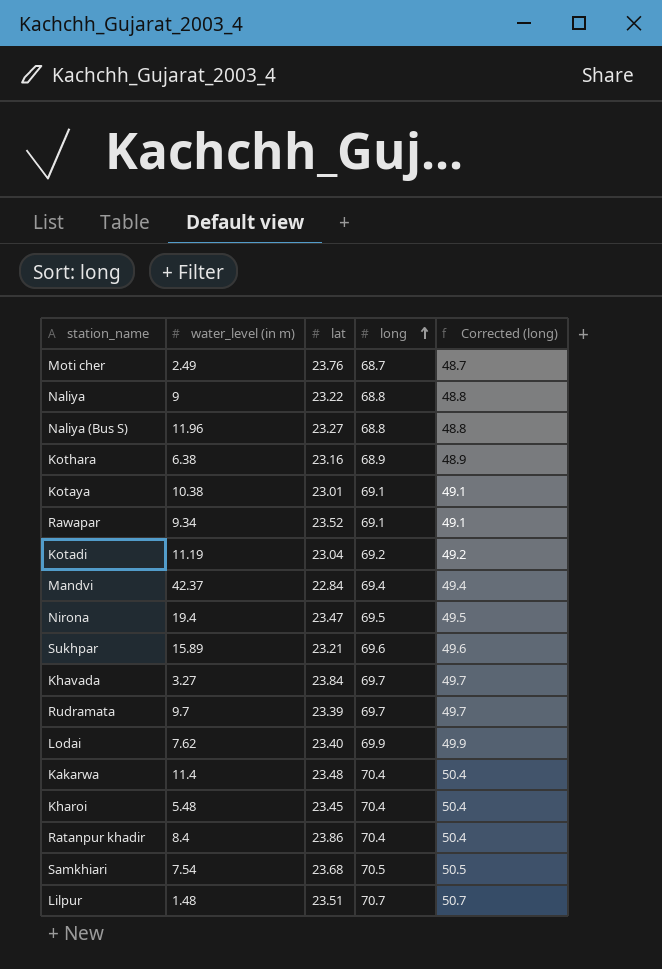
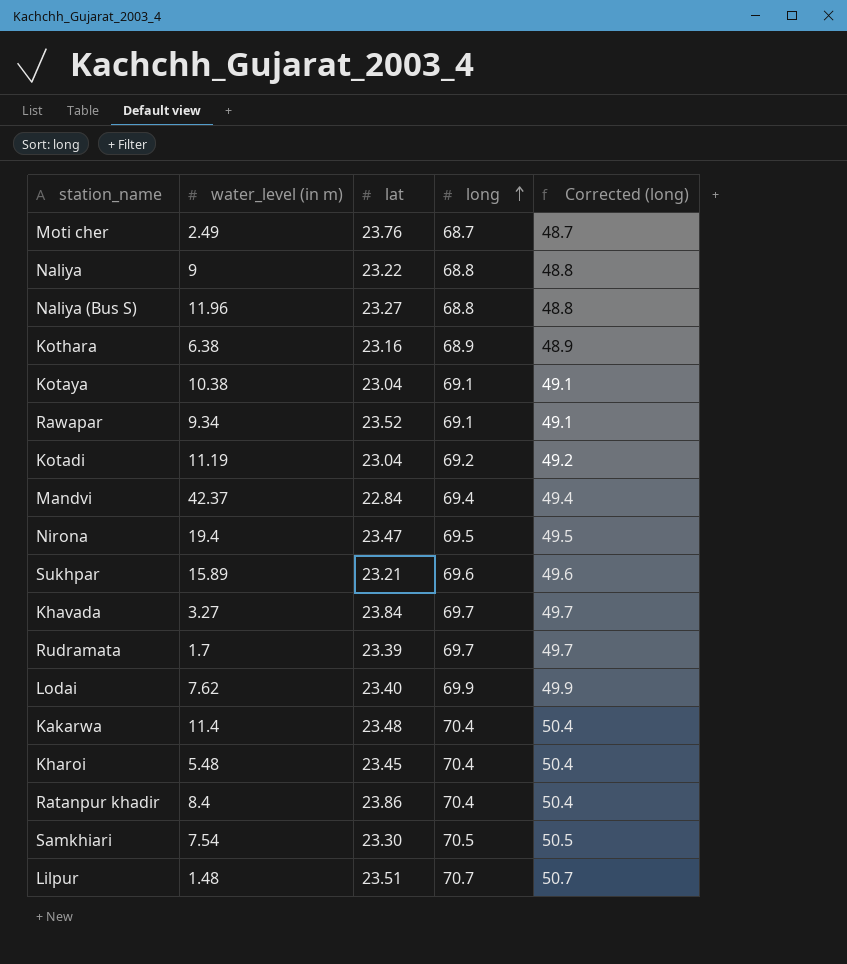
Kotaya | lat: 23.01 -> 23.04
Rudramata | water_level (in m): 9.7 -> 1.7
Samkhiari | lat: 23.68 -> 23.30

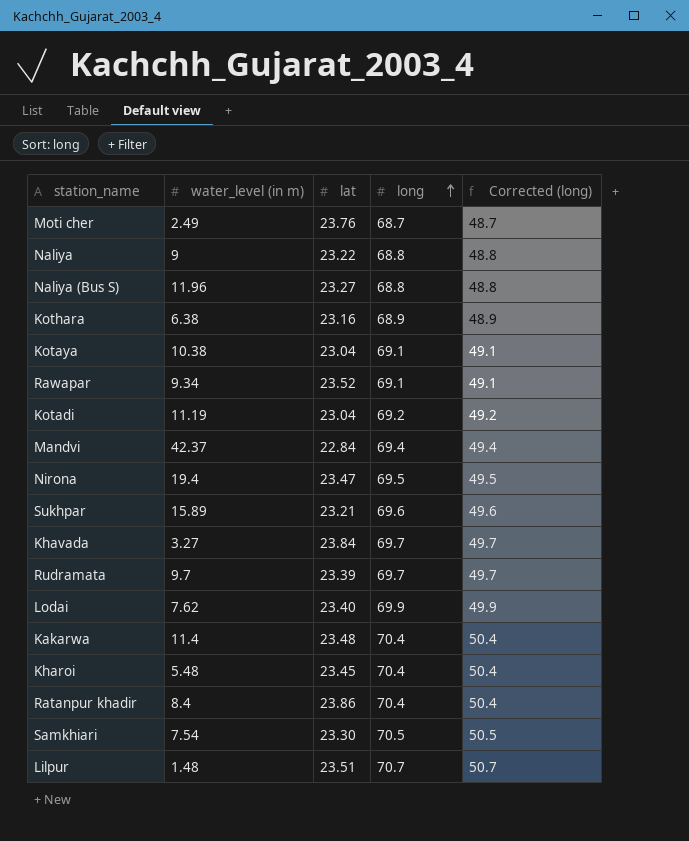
Rudramata | water_level (in m): 1.7 -> 9.7

